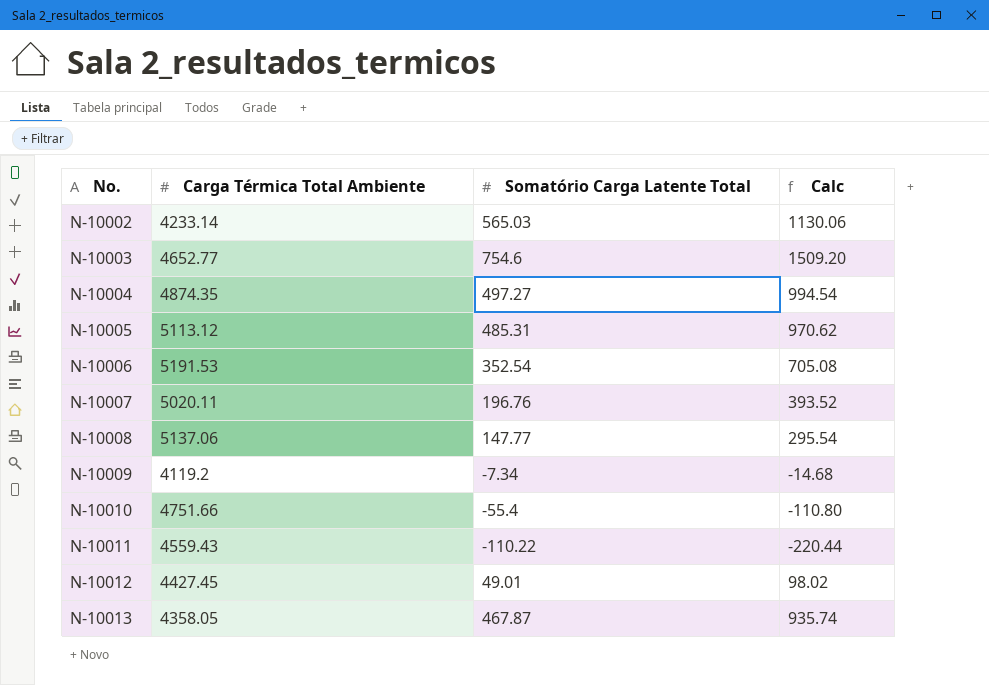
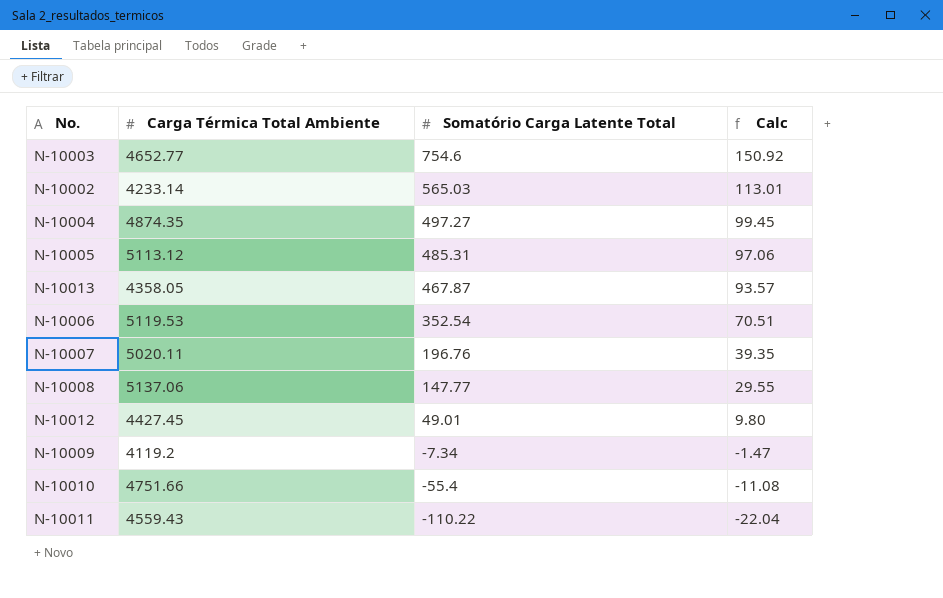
row order: No. ascending -> Somatório Carga Latente Total descending
column Calc | formula: [Somatório Carga Latente Total] * 2 -> [Somatório Carga Latente Total] * 0.2
N-10006 | Carga Térmica Total Ambiente: 5191.53 -> 5119.53

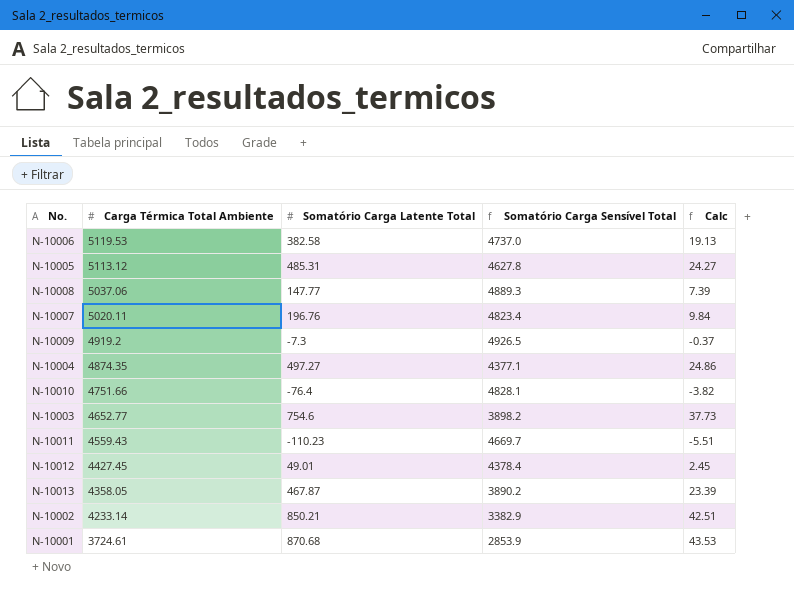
row order: Somatório Carga Latente Total descending -> Carga Térmica Total Ambiente descending
column Somatório Carga Sensível Total | formula: none -> [Carga Térmica Total Ambiente] - [Somatório Carga Latente Total]
column Calc | formula: [Somatório Carga Latente Total] * 0.2 -> [Somatório Carga Latente Total] * 0.05
N-10006 | Somatório Carga Latente Total: 352.54 -> 382.58
N-10008 | Carga Térmica Total Ambiente: 5137.06 -> 5037.06
N-10009 | Carga Térmica Total Ambiente: 4119.2 -> 4919.2
N-10009 | Somatório Carga Latente Total: -7.34 -> -7.3
N-10010 | Somatório Carga Latente Total: -55.4 -> -76.4
N-10011 | Somatório Carga Latente Total: -110.22 -> -110.23
N-10002 | Somatório Carga Latente Total: 565.03 -> 850.21
row N-10001: none -> 3724.61 | 870.68 | 2853.9 | 43.53

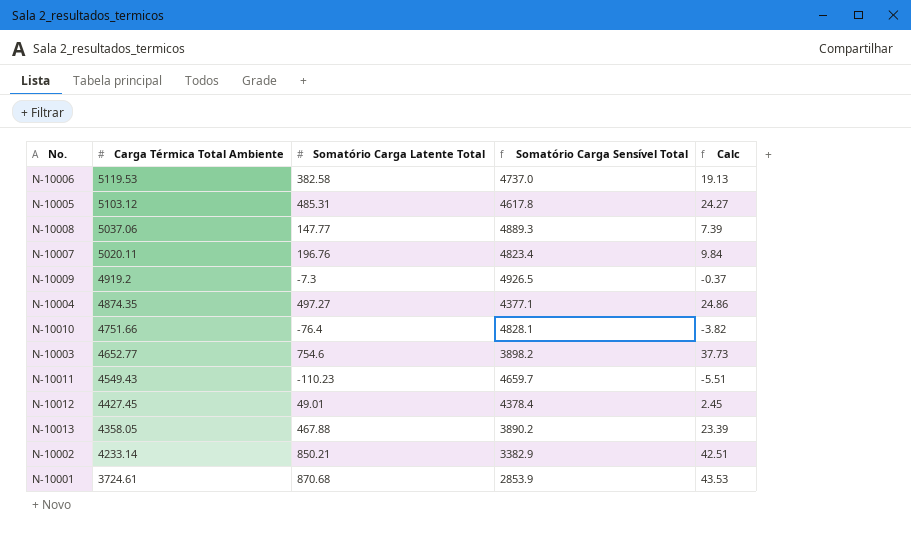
N-10005 | Carga Térmica Total Ambiente: 5113.12 -> 5103.12
N-10005 | Somatório Carga Sensível Total: 4627.8 -> 4617.8
N-10011 | Carga Térmica Total Ambiente: 4559.43 -> 4549.43
N-10011 | Somatório Carga Sensível Total: 4669.7 -> 4659.7
N-10013 | Somatório Carga Latente Total: 467.87 -> 467.88

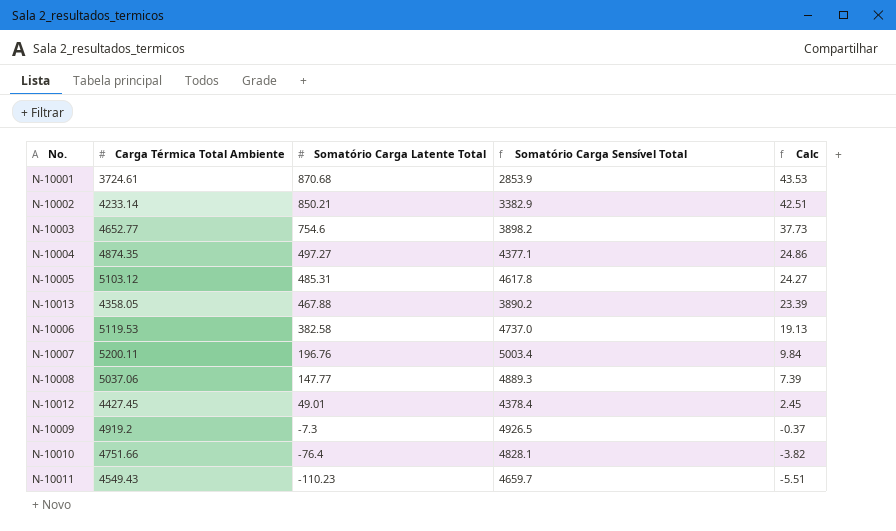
row order: Carga Térmica Total Ambiente descending -> Somatório Carga Latente Total descending
N-10007 | Carga Térmica Total Ambiente: 5020.11 -> 5200.11
N-10007 | Somatório Carga Sensível Total: 4823.4 -> 5003.4

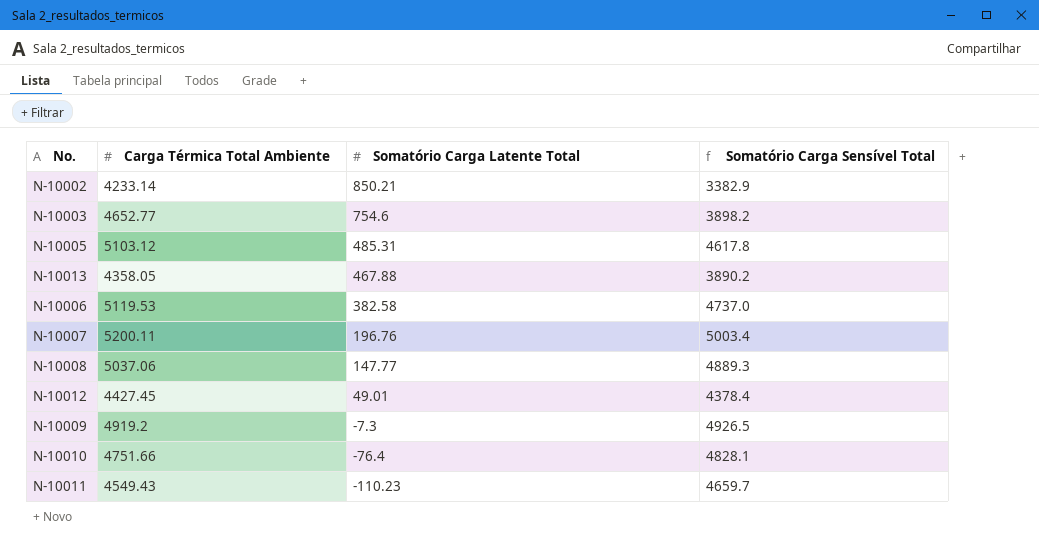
column Calc | formula: [Somatório Carga Latente Total] * 0.05 -> none
row N-10001: 3724.61 | 870.68 | 2853.9 | 43.53 -> none
row N-10004: 4874.35 | 497.27 | 4377.1 | 24.86 -> none

